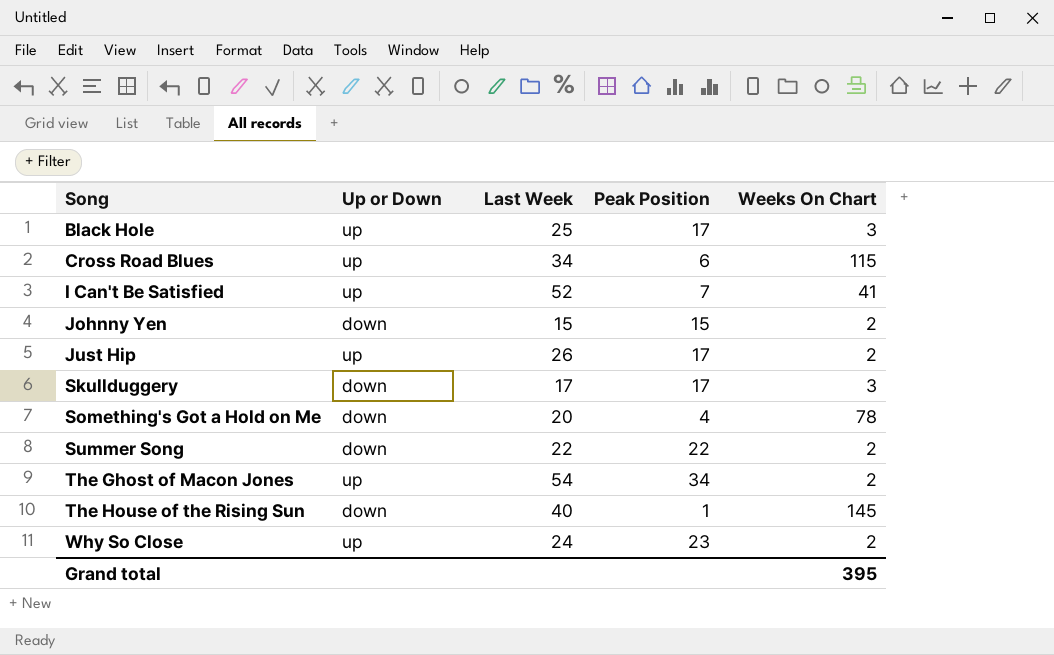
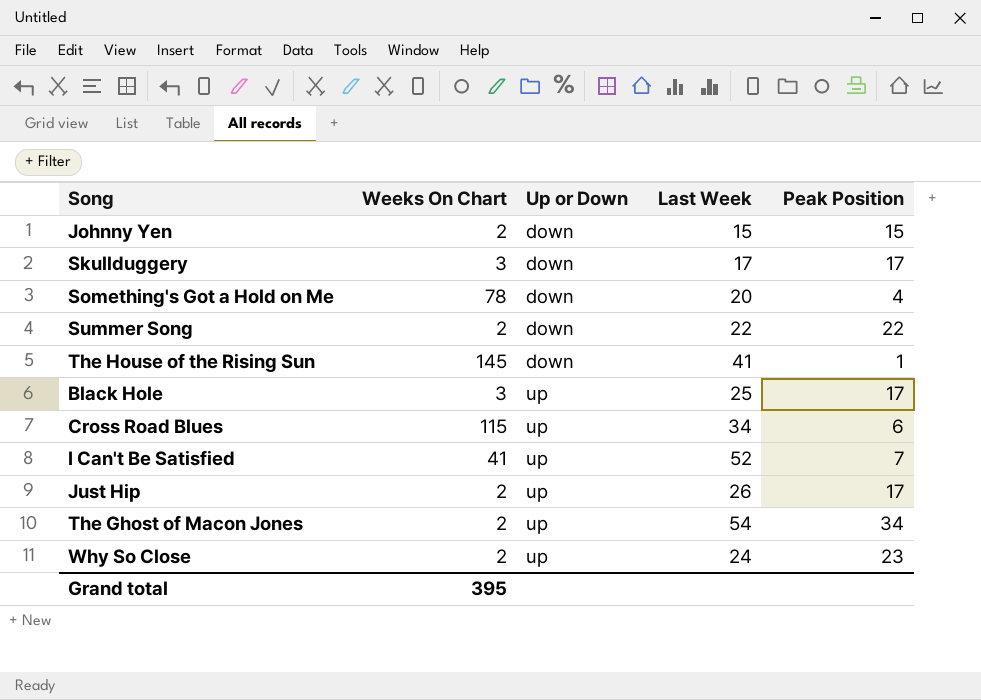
row order: Song ascending -> Up or Down ascending
column Weeks On Chart | position: 5 -> 2
The House of the Rising Sun | Last Week: 40 -> 41

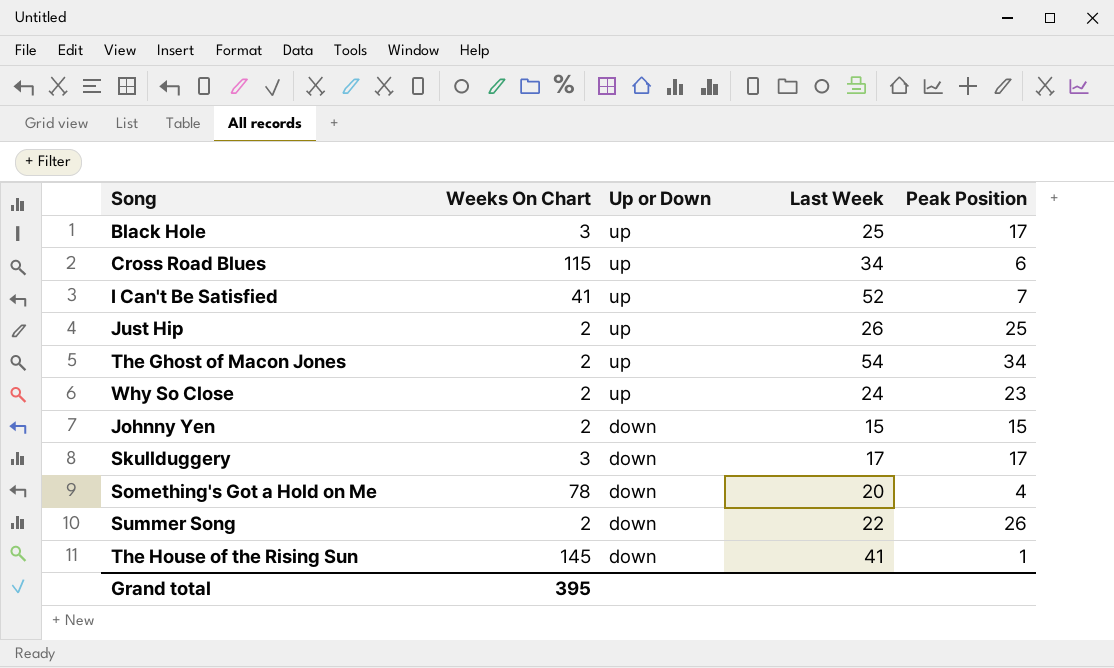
row order: Up or Down ascending -> Up or Down descending
Just Hip | Peak Position: 17 -> 25
Summer Song | Peak Position: 22 -> 26

